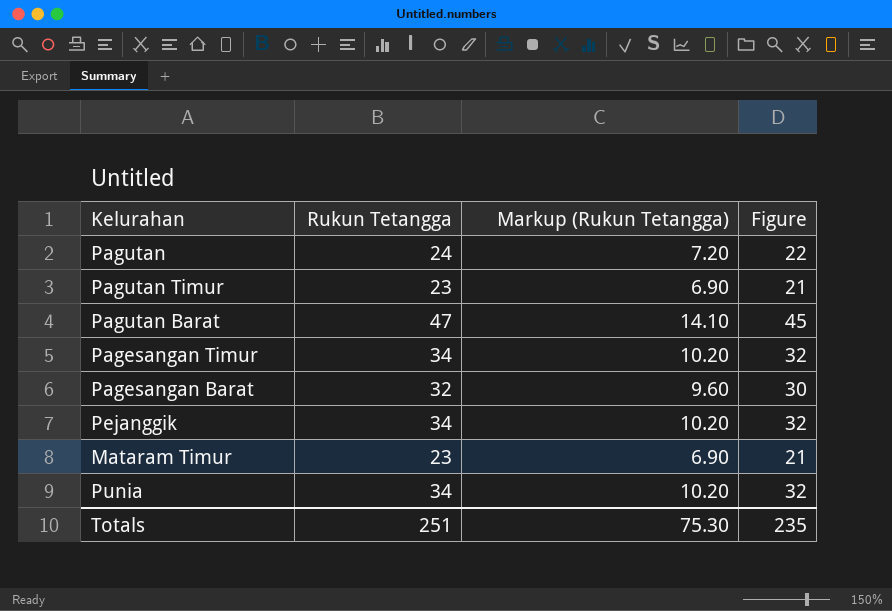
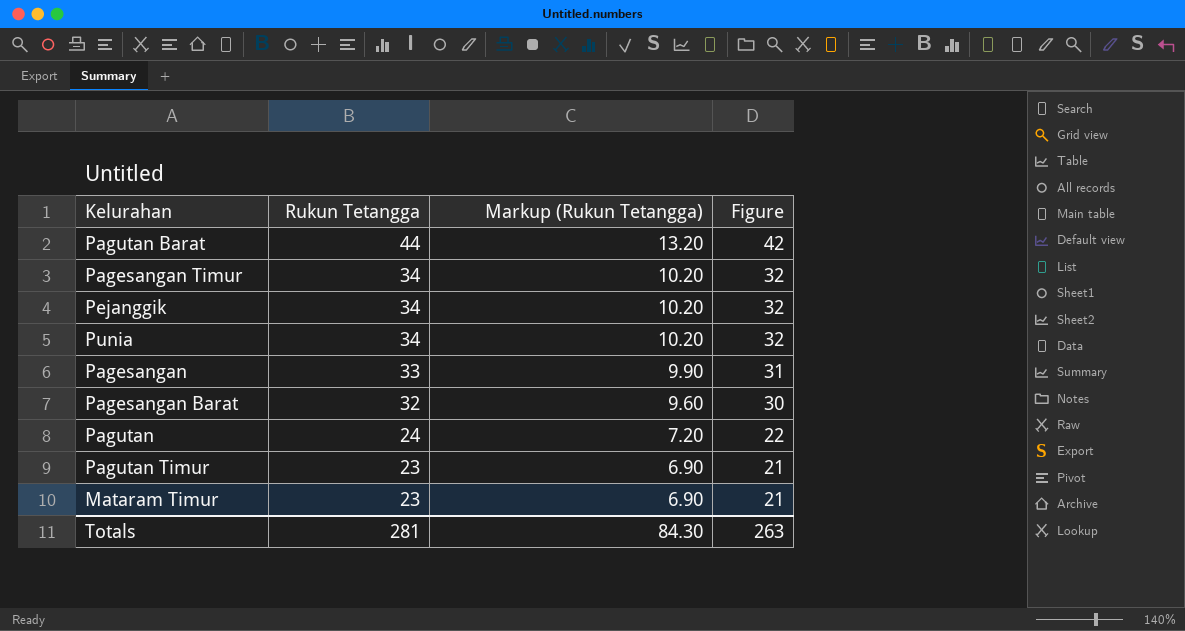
row order: none -> Rukun Tetangga descending
Pagutan Barat | Rukun Tetangga: 47 -> 44
Pagutan Barat | Markup (Rukun Tetangga): 14.10 -> 13.20
Pagutan Barat | Figure: 45 -> 42
row Pagesangan: none -> 33 | 9.90 | 31
Totals | Rukun Tetangga: 251 -> 281
Totals | Markup (Rukun Tetangga): 75.30 -> 84.30
Totals | Figure: 235 -> 263

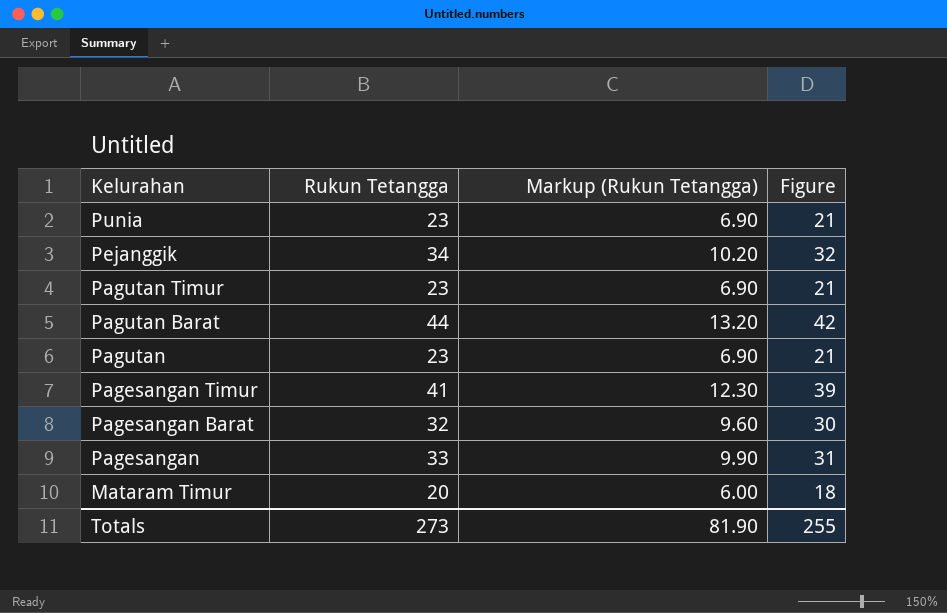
row order: Rukun Tetangga descending -> Kelurahan descending
Punia | Rukun Tetangga: 34 -> 23
Punia | Markup (Rukun Tetangga): 10.20 -> 6.90
Punia | Figure: 32 -> 21
Pagutan | Rukun Tetangga: 24 -> 23
Pagutan | Markup (Rukun Tetangga): 7.20 -> 6.90
Pagutan | Figure: 22 -> 21
Pagesangan Timur | Rukun Tetangga: 34 -> 41
Pagesangan Timur | Markup (Rukun Tetangga): 10.20 -> 12.30
Pagesangan Timur | Figure: 32 -> 39
Mataram Timur | Rukun Tetangga: 23 -> 20
Mataram Timur | Markup (Rukun Tetangga): 6.90 -> 6.00
Mataram Timur | Figure: 21 -> 18
Totals | Rukun Tetangga: 281 -> 273
Totals | Markup (Rukun Tetangga): 84.30 -> 81.90
Totals | Figure: 263 -> 255

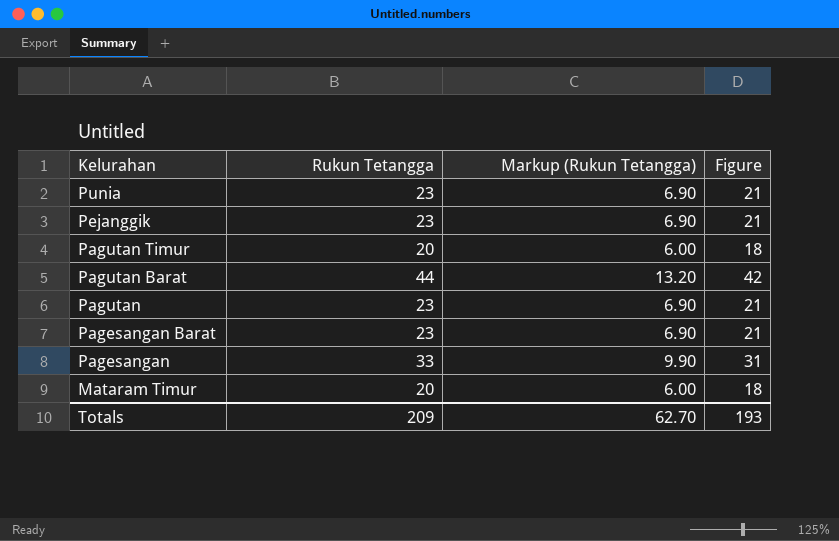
row Pagesangan Timur: 41 | 12.30 | 39 -> none
Pejanggik | Rukun Tetangga: 34 -> 23
Pejanggik | Markup (Rukun Tetangga): 10.20 -> 6.90
Pejanggik | Figure: 32 -> 21
Pagutan Timur | Rukun Tetangga: 23 -> 20
Pagutan Timur | Markup (Rukun Tetangga): 6.90 -> 6.00
Pagutan Timur | Figure: 21 -> 18
Pagesangan Barat | Rukun Tetangga: 32 -> 23
Pagesangan Barat | Markup (Rukun Tetangga): 9.60 -> 6.90
Pagesangan Barat | Figure: 30 -> 21
Totals | Rukun Tetangga: 273 -> 209
Totals | Markup (Rukun Tetangga): 81.90 -> 62.70
Totals | Figure: 255 -> 193

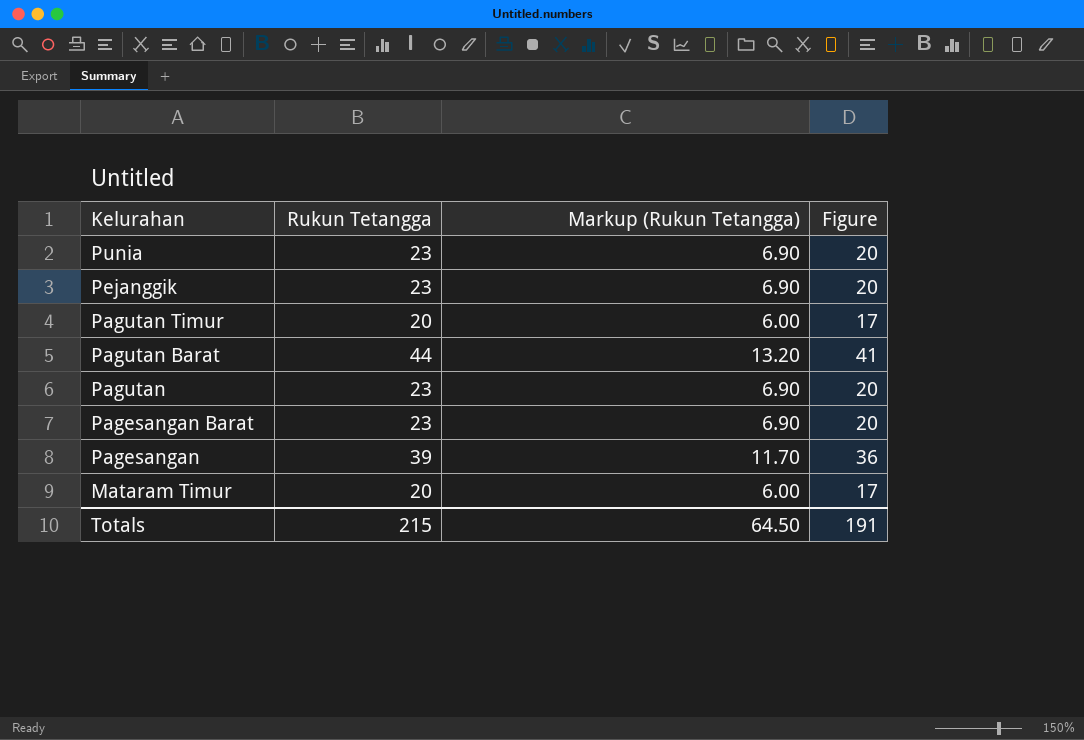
column Figure | formula: [Rukun Tetangga] - 2 -> [Rukun Tetangga] - 3
Pagesangan | Rukun Tetangga: 33 -> 39
Pagesangan | Markup (Rukun Tetangga): 9.90 -> 11.70
Totals | Rukun Tetangga: 209 -> 215
Totals | Markup (Rukun Tetangga): 62.70 -> 64.50
Totals | Figure: 193 -> 191

